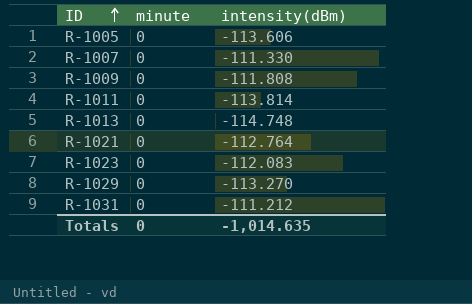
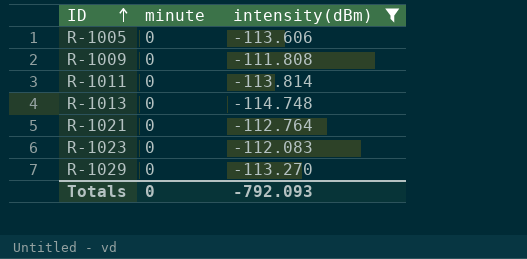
filter: none -> intensity(dBm) <= -111.808
Totals | intensity(dBm): -1,014.635 -> -792.093

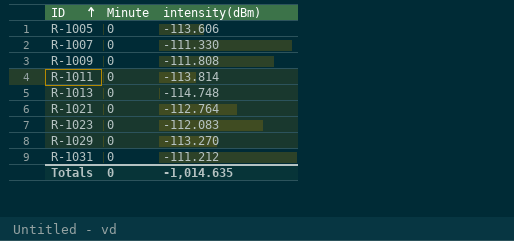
filter: intensity(dBm) <= -111.808 -> none
column name: minute -> Minute
Totals | intensity(dBm): -792.093 -> -1,014.635

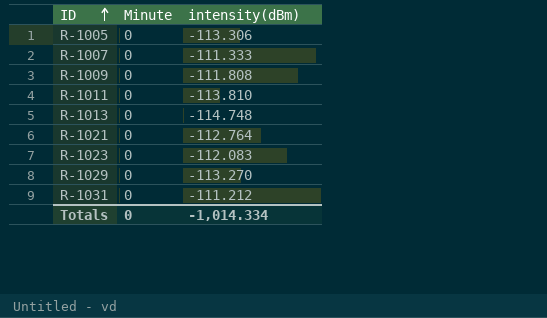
R-1005 | intensity(dBm): -113.606 -> -113.306
R-1007 | intensity(dBm): -111.330 -> -111.333
R-1011 | intensity(dBm): -113.814 -> -113.810
Totals | intensity(dBm): -1,014.635 -> -1,014.334

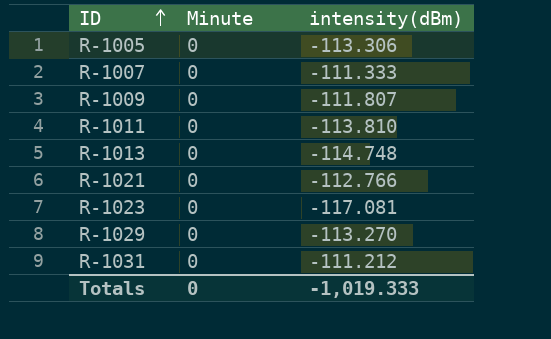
R-1009 | intensity(dBm): -111.808 -> -111.807
R-1021 | intensity(dBm): -112.764 -> -112.766
R-1023 | intensity(dBm): -112.083 -> -117.081
Totals | intensity(dBm): -1,014.334 -> -1,019.333

